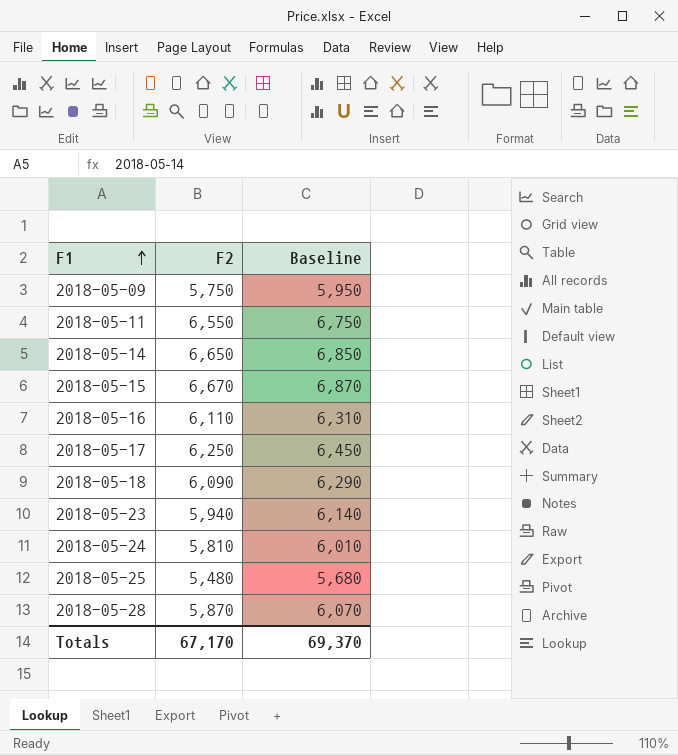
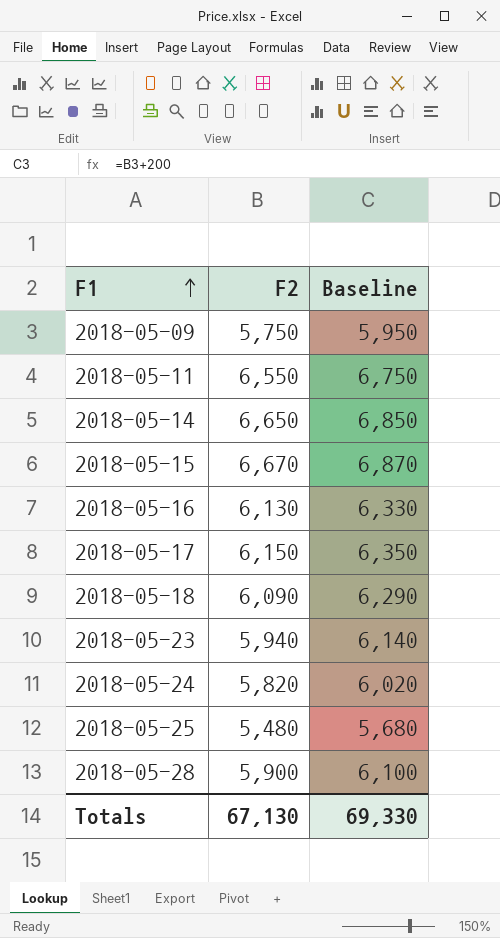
2018-05-16 | F2: 6,110 -> 6,130
2018-05-16 | Baseline: 6,310 -> 6,330
2018-05-17 | F2: 6,250 -> 6,150
2018-05-17 | Baseline: 6,450 -> 6,350
2018-05-24 | F2: 5,810 -> 5,820
2018-05-24 | Baseline: 6,010 -> 6,020
2018-05-28 | F2: 5,870 -> 5,900
2018-05-28 | Baseline: 6,070 -> 6,100
Totals | F2: 67,170 -> 67,130
Totals | Baseline: 69,370 -> 69,330

